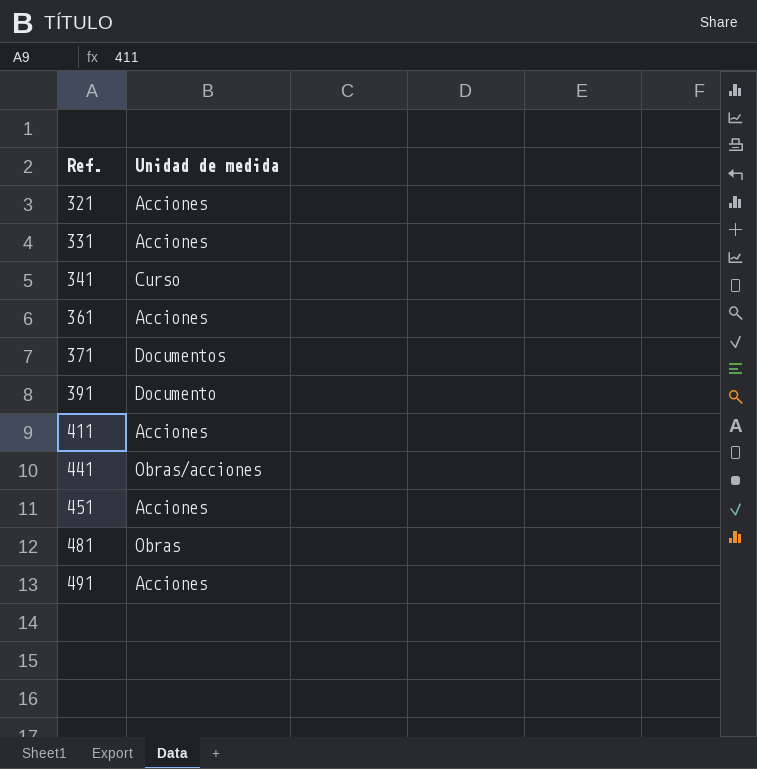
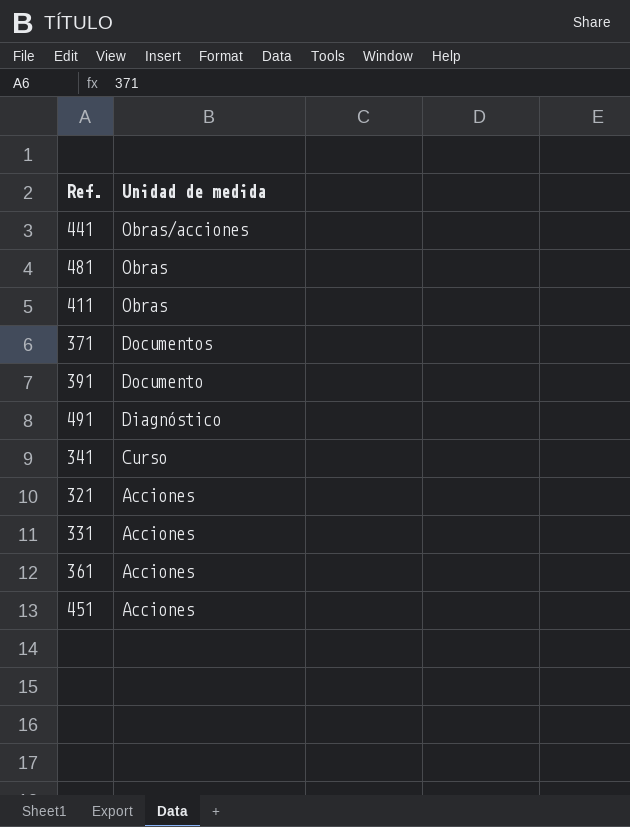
row order: Ref. ascending -> Unidad de medida descending
411 | Unidad de medida: Acciones -> Obras
491 | Unidad de medida: Acciones -> Diagnóstico

